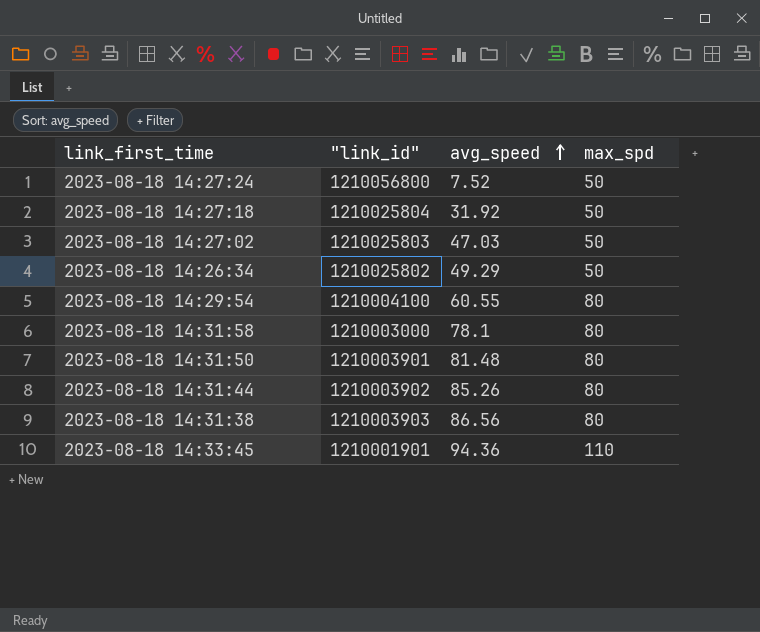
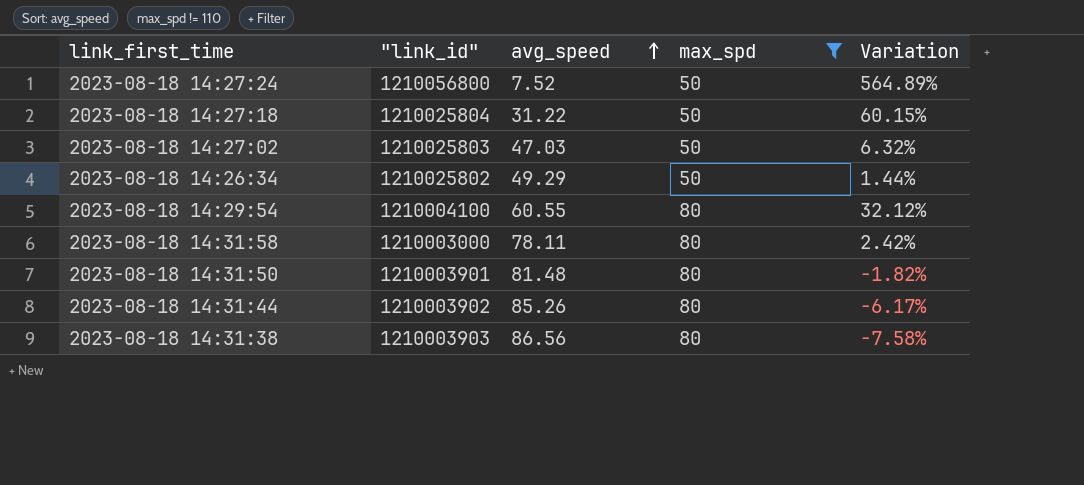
filter: none -> max_spd != 110
column Variation | formula: none -> ([max_spd] - [avg_speed]) / [avg_speed]
2023-08-18 14:27:18 | avg_speed: 31.92 -> 31.22
2023-08-18 14:31:58 | avg_speed: 78.1 -> 78.11

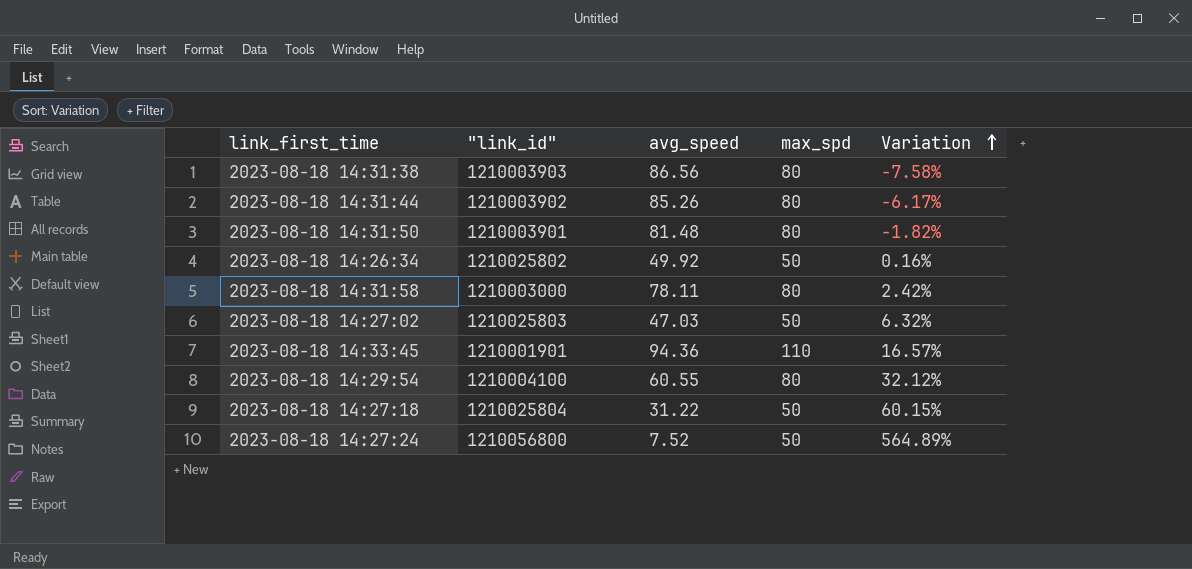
filter: max_spd != 110 -> none
row order: avg_speed ascending -> Variation ascending
2023-08-18 14:26:34 | avg_speed: 49.29 -> 49.92
2023-08-18 14:26:34 | Variation: 1.44% -> 0.16%

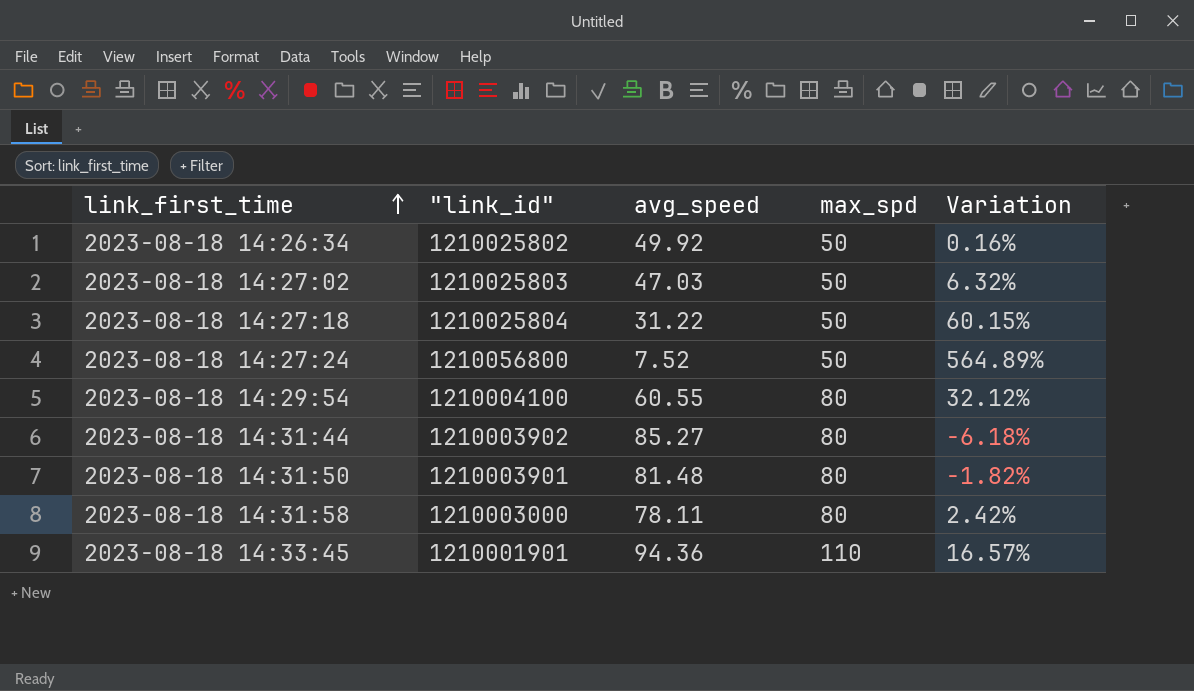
row order: Variation ascending -> link_first_time ascending
row 2023-08-18 14:31:38: 1210003903 | 86.56 | 80 | -7.58% -> none
2023-08-18 14:31:44 | avg_speed: 85.26 -> 85.27
2023-08-18 14:31:44 | Variation: -6.17% -> -6.18%

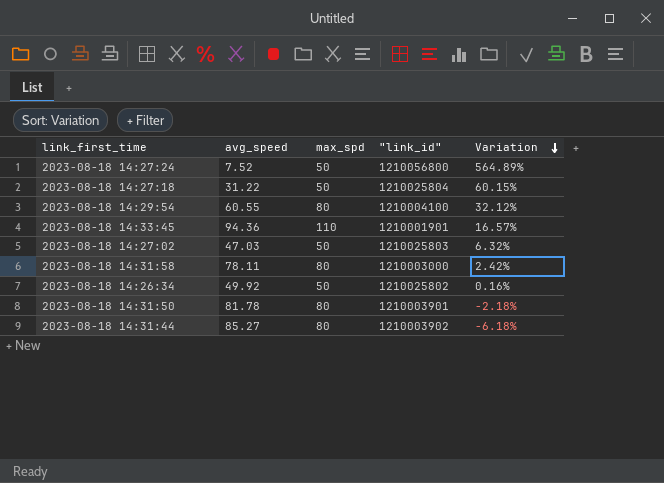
row order: link_first_time ascending -> Variation descending
column "link_id" | position: 2 -> 4
2023-08-18 14:31:50 | avg_speed: 81.48 -> 81.78
2023-08-18 14:31:50 | Variation: -1.82% -> -2.18%

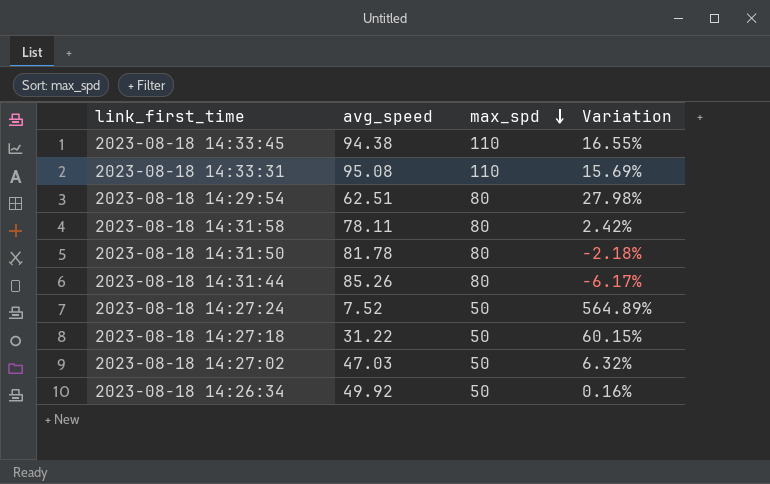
row order: Variation descending -> max_spd descending
column "link_id" | position: 4 -> none
2023-08-18 14:33:45 | avg_speed: 94.36 -> 94.38
2023-08-18 14:33:45 | Variation: 16.57% -> 16.55%
row 2023-08-18 14:33:31: none -> 95.08 | 110 | 15.69%
2023-08-18 14:29:54 | avg_speed: 60.55 -> 62.51
2023-08-18 14:29:54 | Variation: 32.12% -> 27.98%
2023-08-18 14:31:44 | avg_speed: 85.27 -> 85.26
2023-08-18 14:31:44 | Variation: -6.18% -> -6.17%

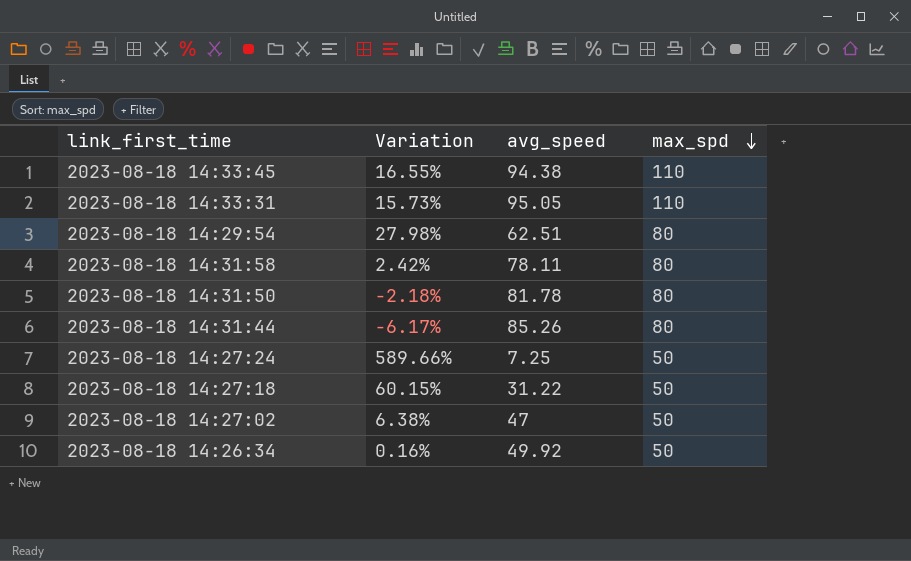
column Variation | position: 4 -> 2
2023-08-18 14:33:31 | Variation: 15.69% -> 15.73%
2023-08-18 14:33:31 | avg_speed: 95.08 -> 95.05
2023-08-18 14:27:24 | Variation: 564.89% -> 589.66%
2023-08-18 14:27:24 | avg_speed: 7.52 -> 7.25
2023-08-18 14:27:02 | Variation: 6.32% -> 6.38%
2023-08-18 14:27:02 | avg_speed: 47.03 -> 47

